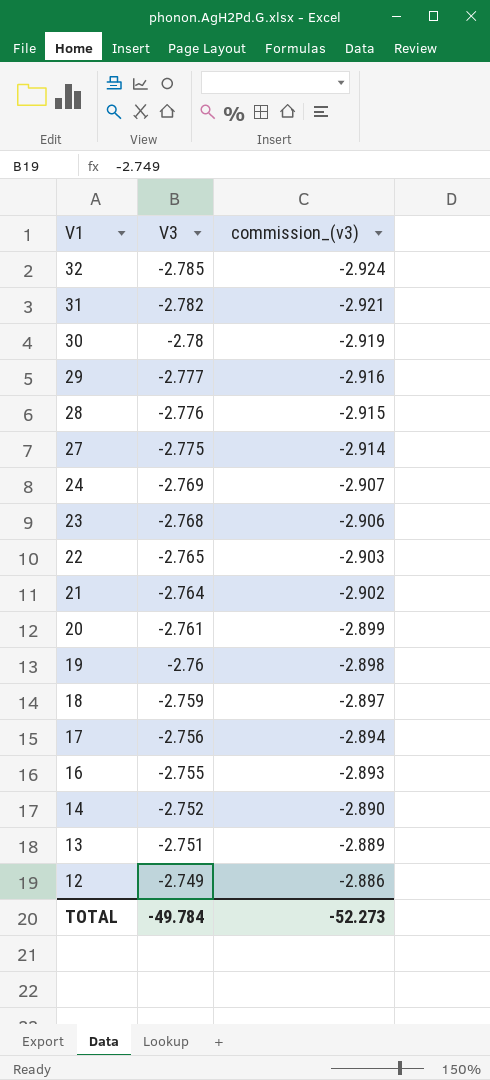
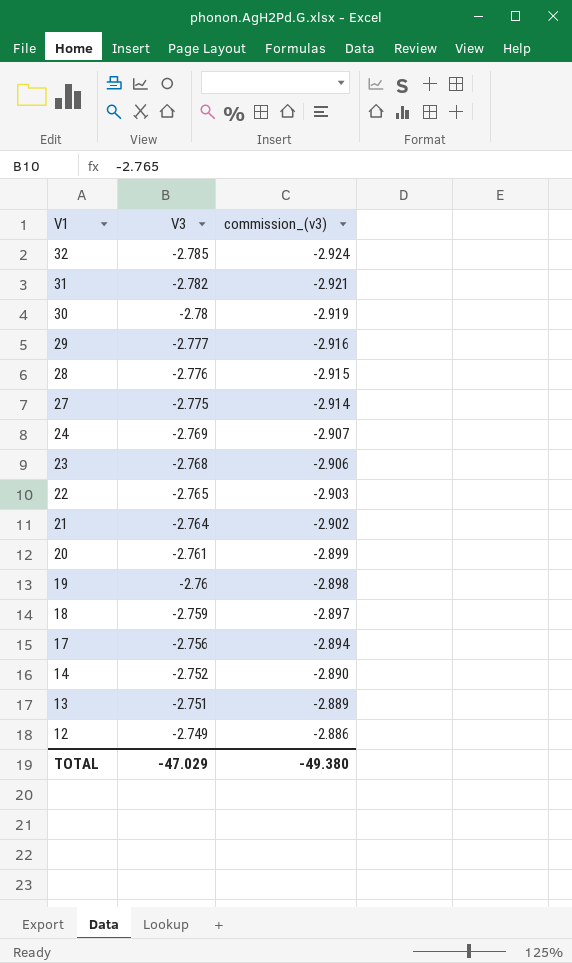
row 16: -2.755 | -2.893 -> none
TOTAL | V3: -49.784 -> -47.029
TOTAL | commission_(v3): -52.273 -> -49.380

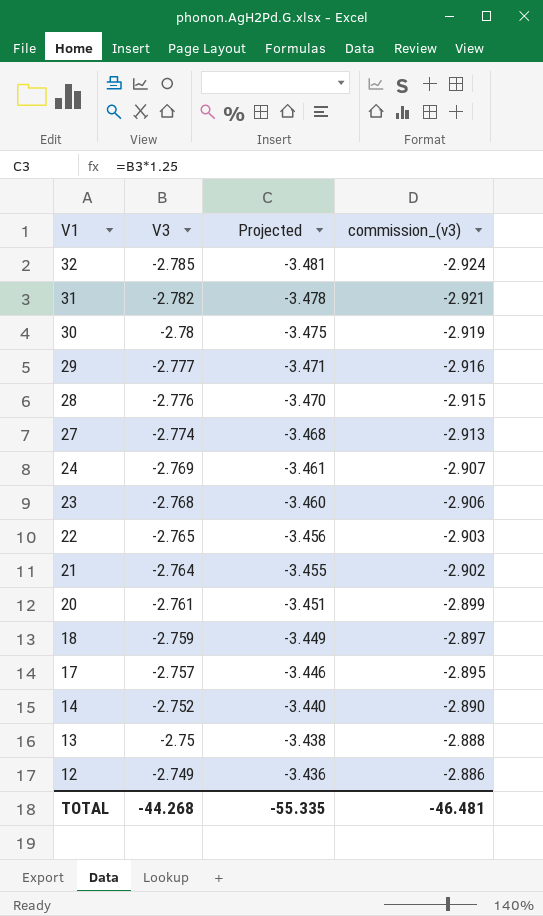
column Projected | formula: none -> [V3] * 1.25
row 19: -2.76 | -2.898 -> none
27 | V3: -2.775 -> -2.774
27 | commission_(v3): -2.914 -> -2.913
17 | V3: -2.756 -> -2.757
17 | commission_(v3): -2.894 -> -2.895
13 | V3: -2.751 -> -2.75
13 | commission_(v3): -2.889 -> -2.888
TOTAL | V3: -47.029 -> -44.268
TOTAL | commission_(v3): -49.380 -> -46.481

